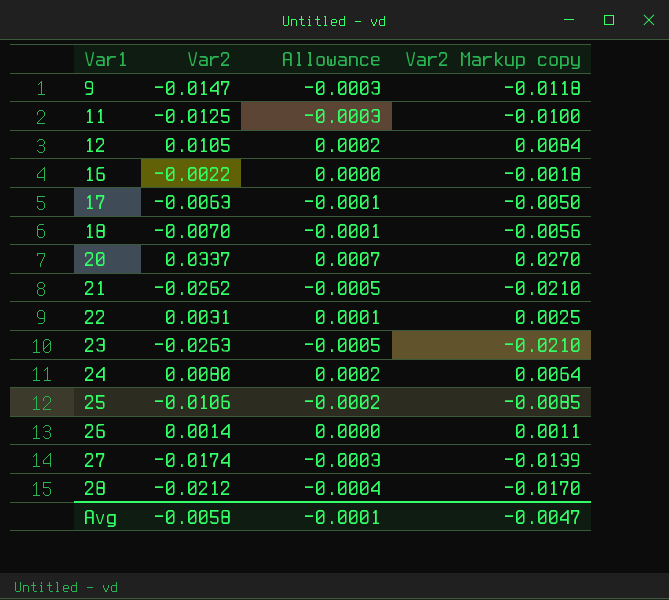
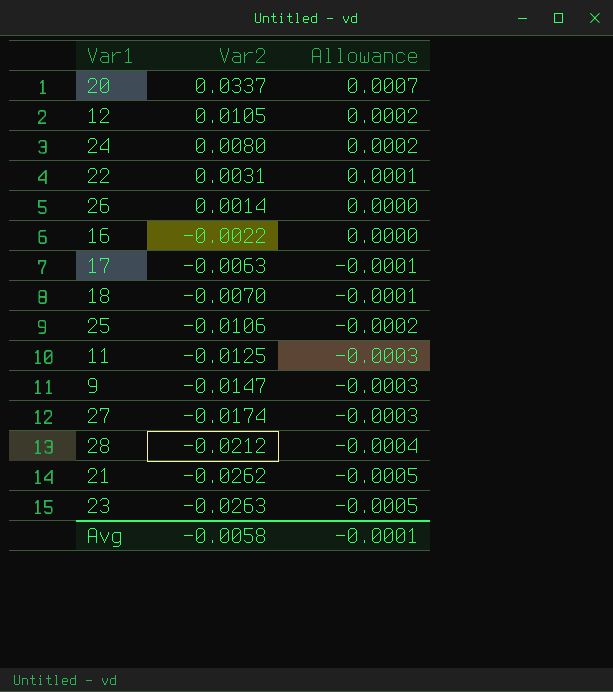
row order: Var1 ascending -> Var2 descending
column Var2 Markup copy | formula: [Var2] * 0.8 -> none

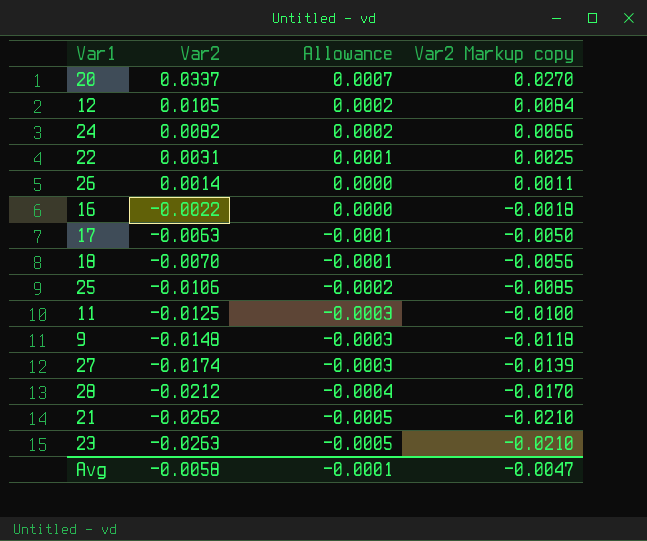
column Var2 Markup copy | formula: none -> [Var2] * 0.8
24 | Var2: 0.0080 -> 0.0082
9 | Var2: -0.0147 -> -0.0148

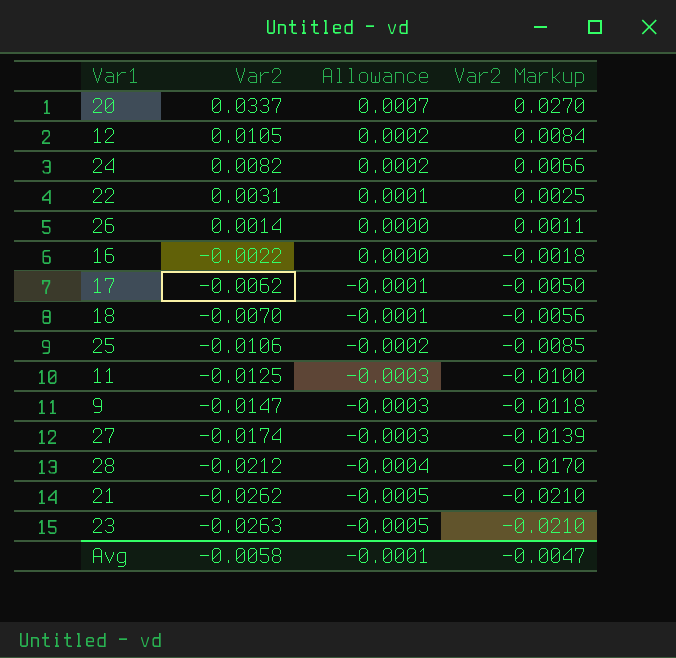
column name: Var2 Markup copy -> Var2 Markup
17 | Var2: -0.0063 -> -0.0062
9 | Var2: -0.0148 -> -0.0147

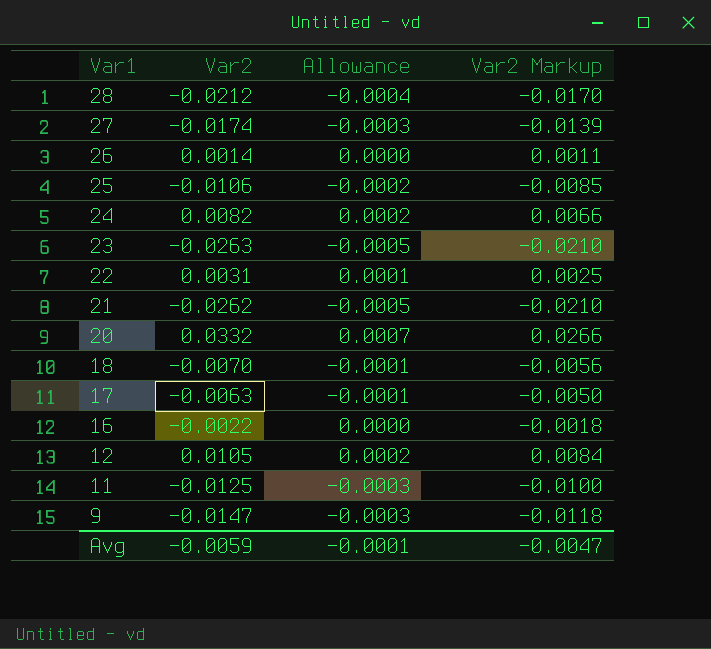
row order: Var2 descending -> Var1 descending
20 | Var2: 0.0337 -> 0.0332
20 | Var2 Markup: 0.0270 -> 0.0266
17 | Var2: -0.0062 -> -0.0063
Avg | Var2: -0.0058 -> -0.0059

